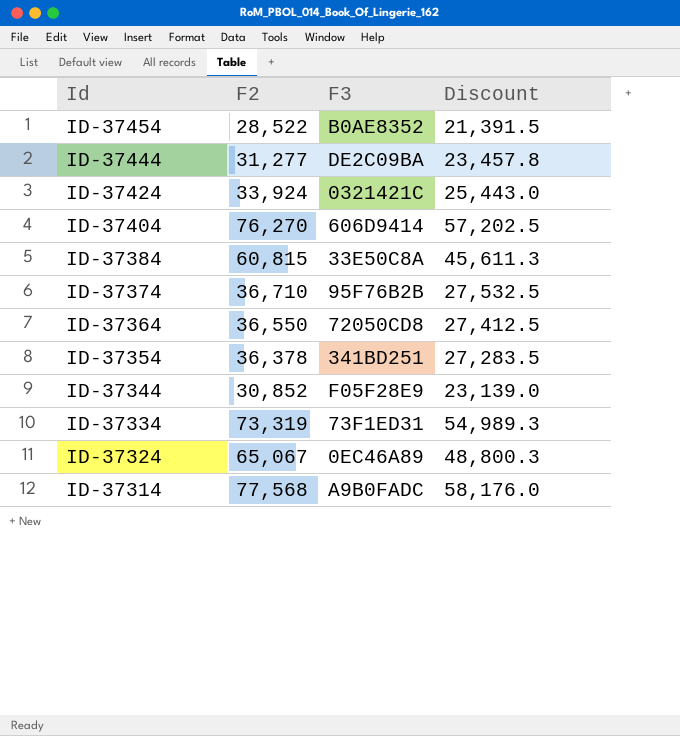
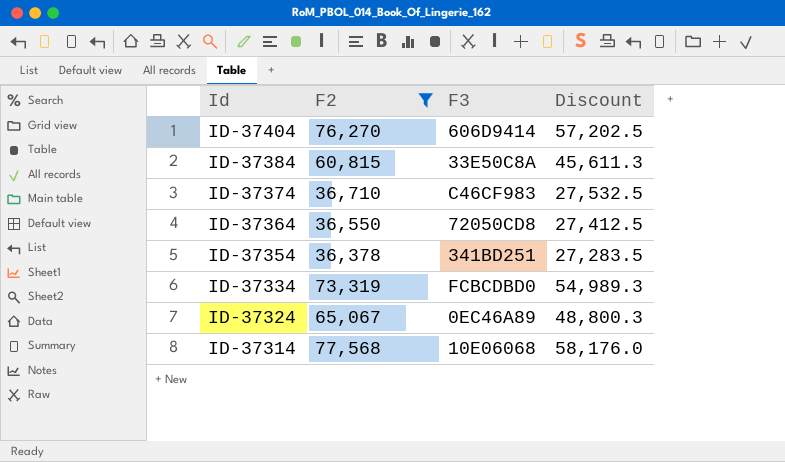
filter: none -> F2 >= 36,378
ID-37374 | F3: 95F76B2B -> C46CF983
ID-37334 | F3: 73F1ED31 -> FCBCDBD0
ID-37314 | F3: A9B0FADC -> 10E06068

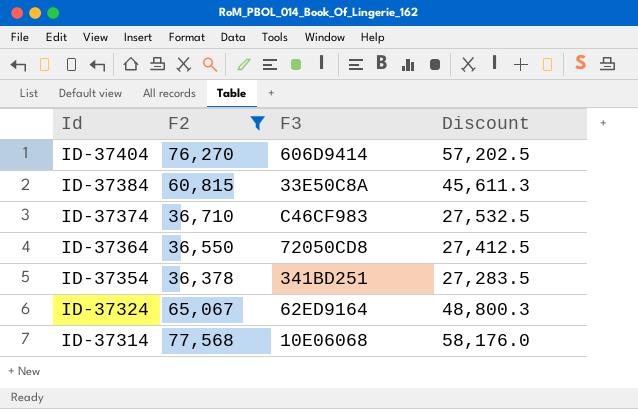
row ID-37334: 73,319 | FCBCDBD0 | 54,989.3 -> none
ID-37324 | F3: 0EC46A89 -> 62ED9164

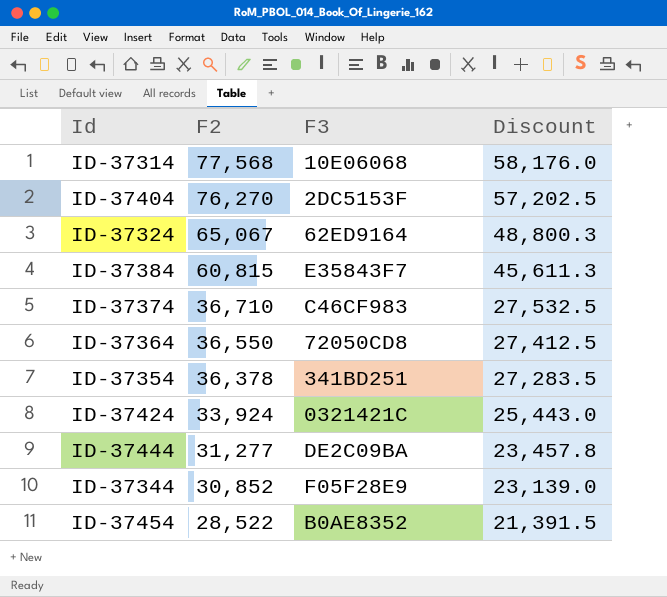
filter: F2 >= 36,378 -> none
row order: Id descending -> F2 descending
ID-37404 | F3: 606D9414 -> 2DC5153F
ID-37384 | F3: 33E50C8A -> E35843F7

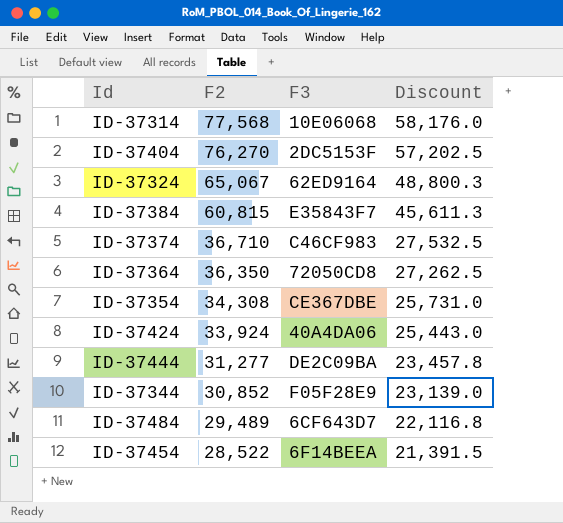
ID-37364 | F2: 36,550 -> 36,350
ID-37364 | Discount: 27,412.5 -> 27,262.5
ID-37354 | F2: 36,378 -> 34,308
ID-37354 | F3: 341BD251 -> CE367DBE
ID-37354 | Discount: 27,283.5 -> 25,731.0
ID-37424 | F3: 0321421C -> 40A4DA06
row ID-37484: none -> 29,489 | 6CF643D7 | 22,116.8
ID-37454 | F3: B0AE8352 -> 6F14BEEA

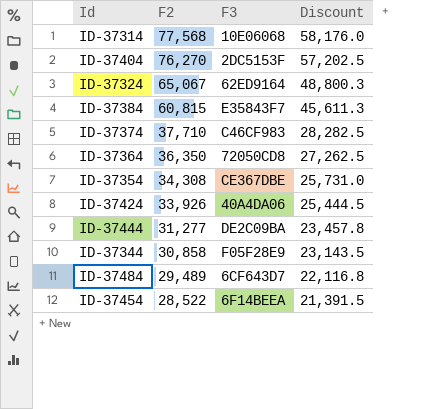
ID-37374 | F2: 36,710 -> 37,710
ID-37374 | Discount: 27,532.5 -> 28,282.5
ID-37424 | F2: 33,924 -> 33,926
ID-37424 | Discount: 25,443.0 -> 25,444.5
ID-37344 | F2: 30,852 -> 30,858
ID-37344 | Discount: 23,139.0 -> 23,143.5

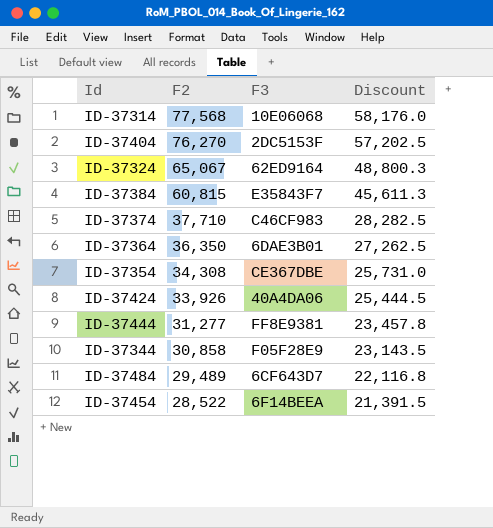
ID-37364 | F3: 72050CD8 -> 6DAE3B01
ID-37444 | F3: DE2C09BA -> FF8E9381

